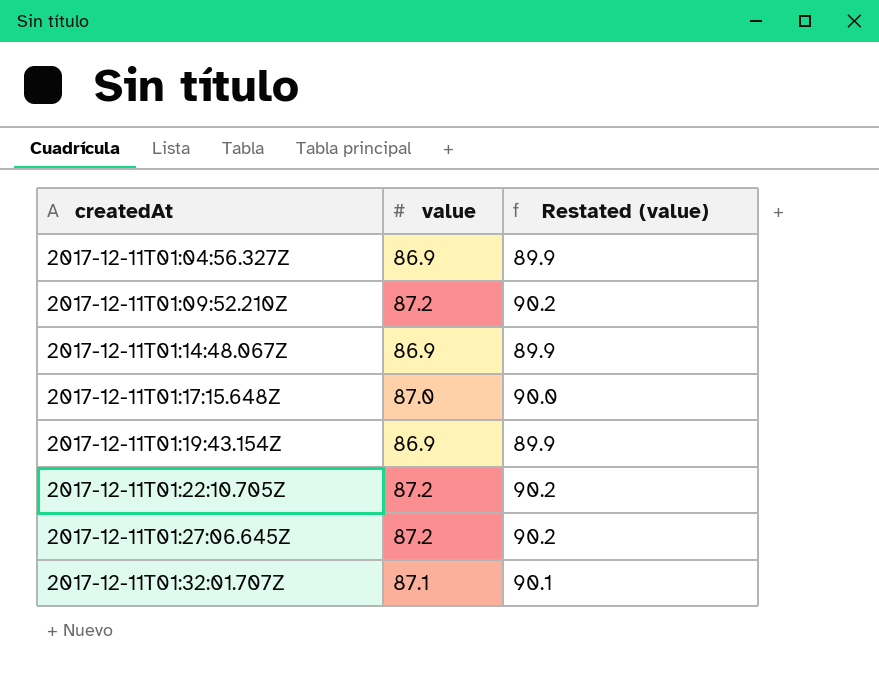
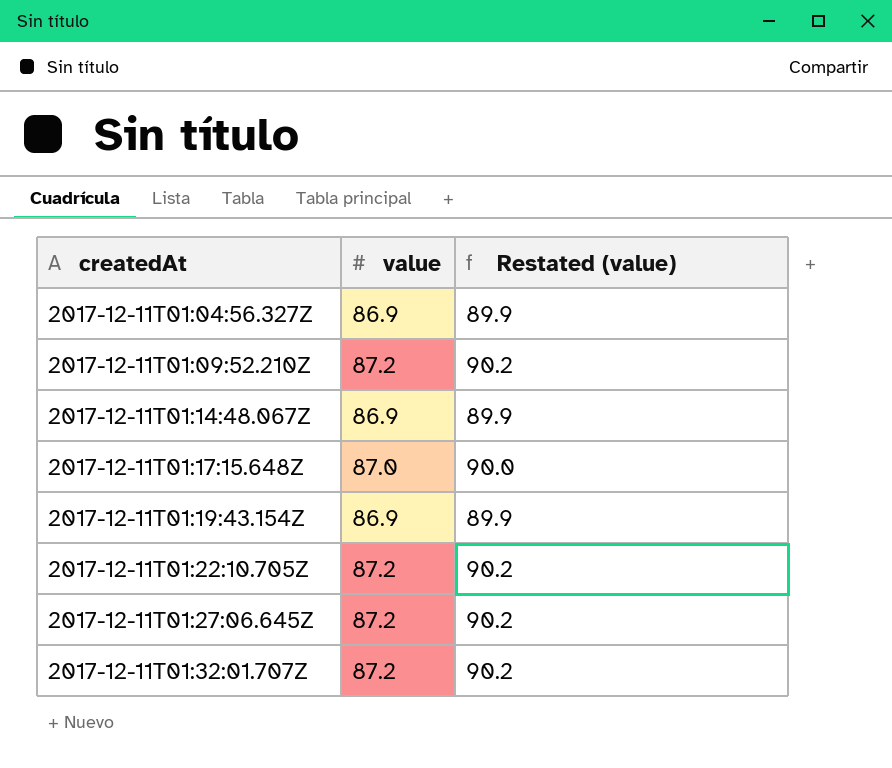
2017-12-11T01:32:01.707Z | value: 87.1 -> 87.2
2017-12-11T01:32:01.707Z | Restated (value): 90.1 -> 90.2

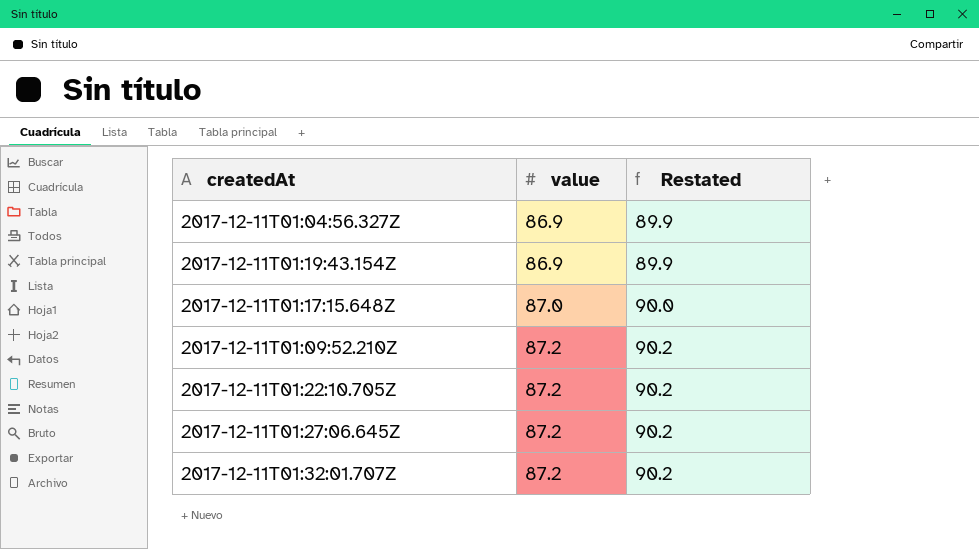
row order: createdAt ascending -> value ascending
column name: Restated (value) -> Restated
row 2017-12-11T01:14:48.067Z: 86.9 | 89.9 -> none

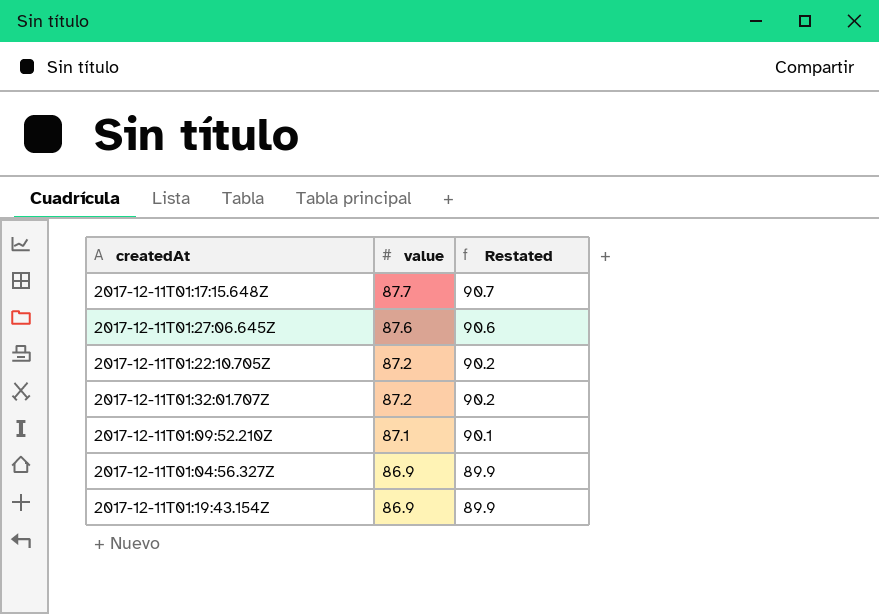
row order: value ascending -> value descending
2017-12-11T01:17:15.648Z | value: 87.0 -> 87.7
2017-12-11T01:17:15.648Z | Restated: 90.0 -> 90.7
2017-12-11T01:27:06.645Z | value: 87.2 -> 87.6
2017-12-11T01:27:06.645Z | Restated: 90.2 -> 90.6
2017-12-11T01:09:52.210Z | value: 87.2 -> 87.1
2017-12-11T01:09:52.210Z | Restated: 90.2 -> 90.1

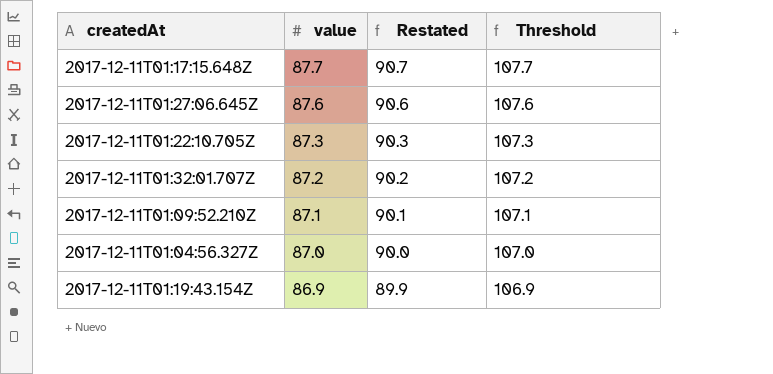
column Threshold | formula: none -> [value] + 20
2017-12-11T01:22:10.705Z | value: 87.2 -> 87.3
2017-12-11T01:22:10.705Z | Restated: 90.2 -> 90.3
2017-12-11T01:04:56.327Z | value: 86.9 -> 87.0
2017-12-11T01:04:56.327Z | Restated: 89.9 -> 90.0

